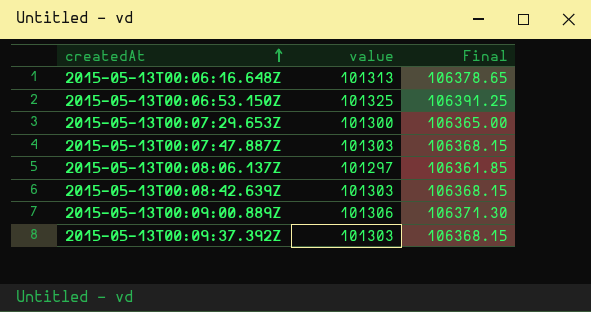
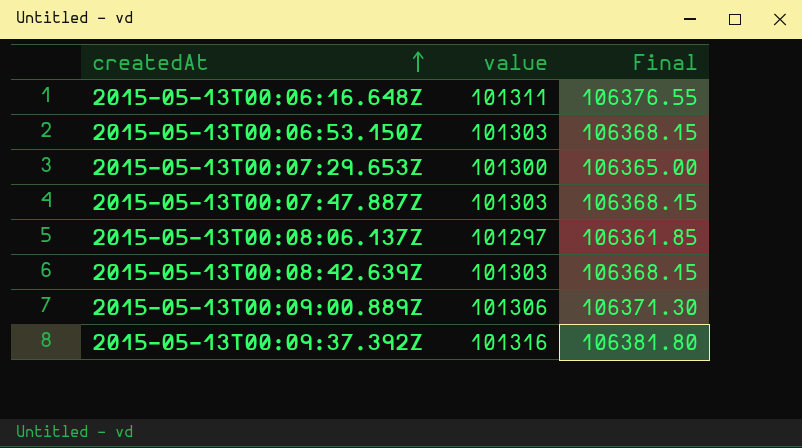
2015-05-13T00:06:16.648Z | value: 101313 -> 101311
2015-05-13T00:06:16.648Z | Final: 106378.65 -> 106376.55
2015-05-13T00:06:53.150Z | value: 101325 -> 101303
2015-05-13T00:06:53.150Z | Final: 106391.25 -> 106368.15
2015-05-13T00:09:37.392Z | value: 101303 -> 101316
2015-05-13T00:09:37.392Z | Final: 106368.15 -> 106381.80

